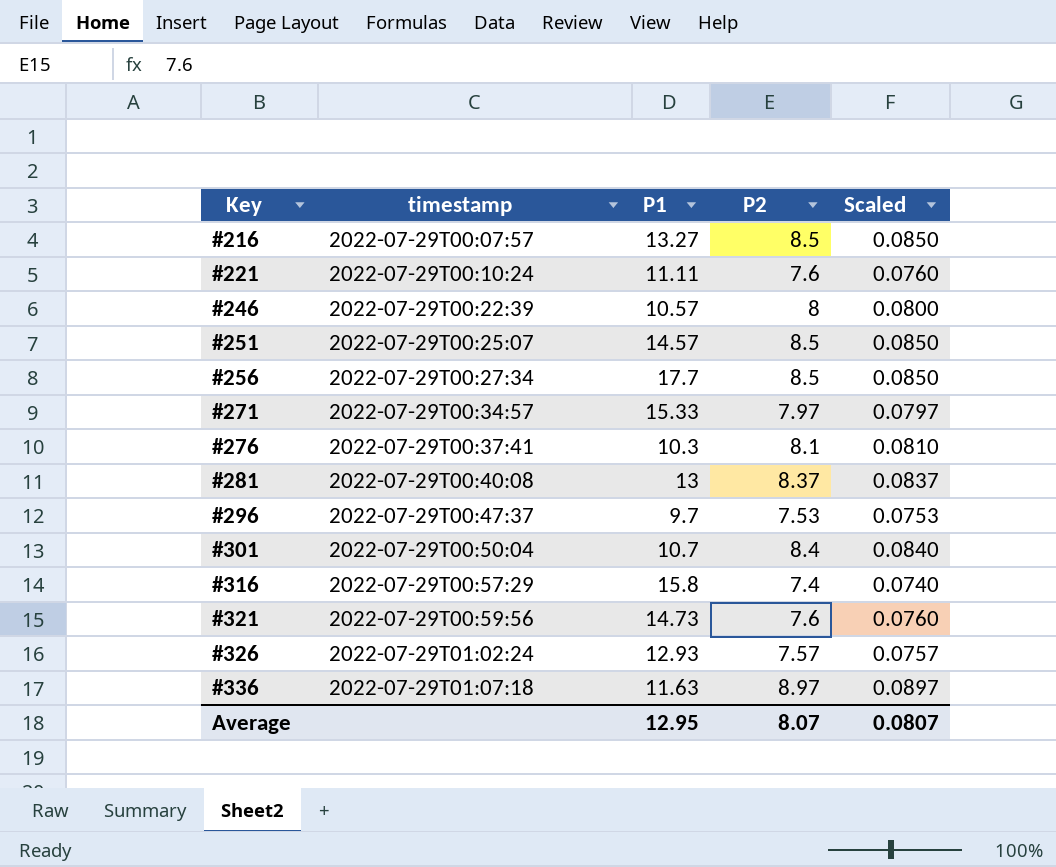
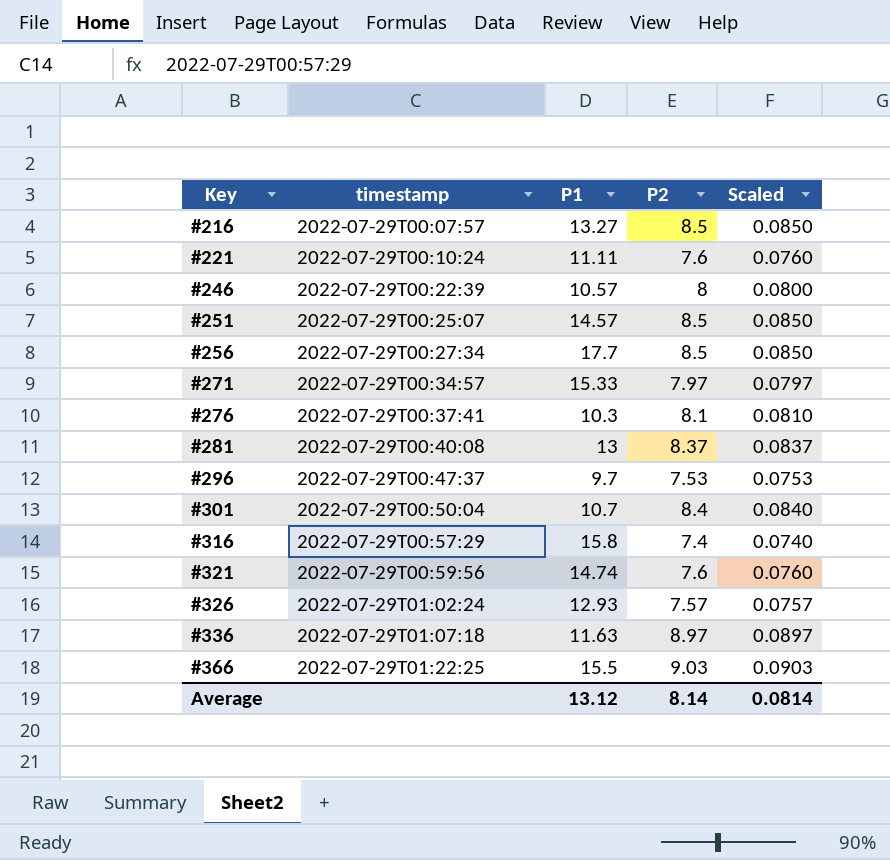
#321 | P1: 14.73 -> 14.74
row #366: none -> 2022-07-29T01:22:25 | 15.5 | 9.03 | 0.0903
Average | P1: 12.95 -> 13.12
Average | P2: 8.07 -> 8.14
Average | Scaled: 0.0807 -> 0.0814

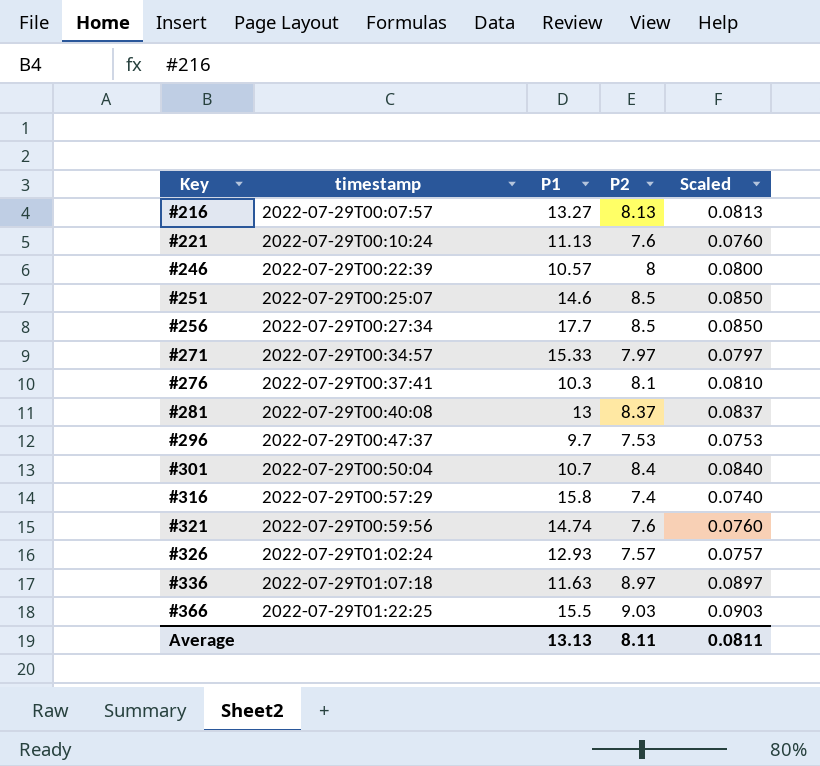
#216 | P2: 8.5 -> 8.13
#216 | Scaled: 0.0850 -> 0.0813
#221 | P1: 11.11 -> 11.13
#251 | P1: 14.57 -> 14.6
Average | P1: 13.12 -> 13.13
Average | P2: 8.14 -> 8.11
Average | Scaled: 0.0814 -> 0.0811

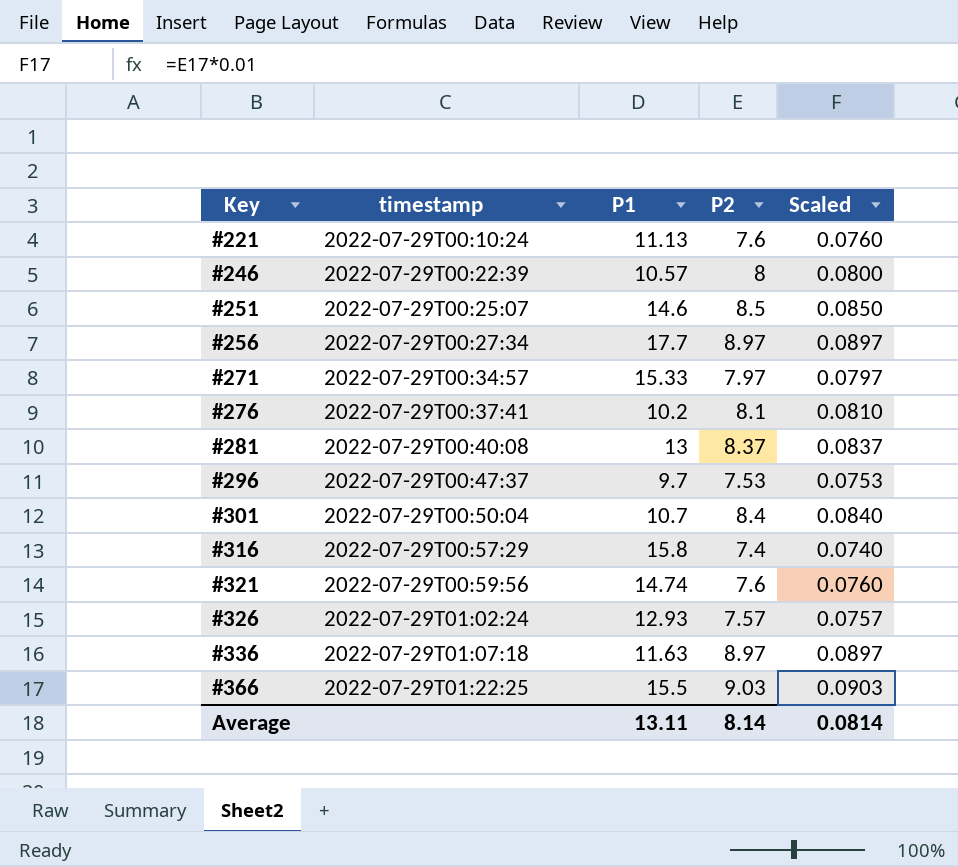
row #216: 2022-07-29T00:07:57 | 13.27 | 8.13 | 0.0813 -> none
#256 | P2: 8.5 -> 8.97
#256 | Scaled: 0.0850 -> 0.0897
#276 | P1: 10.3 -> 10.2
Average | P1: 13.13 -> 13.11
Average | P2: 8.11 -> 8.14
Average | Scaled: 0.0811 -> 0.0814

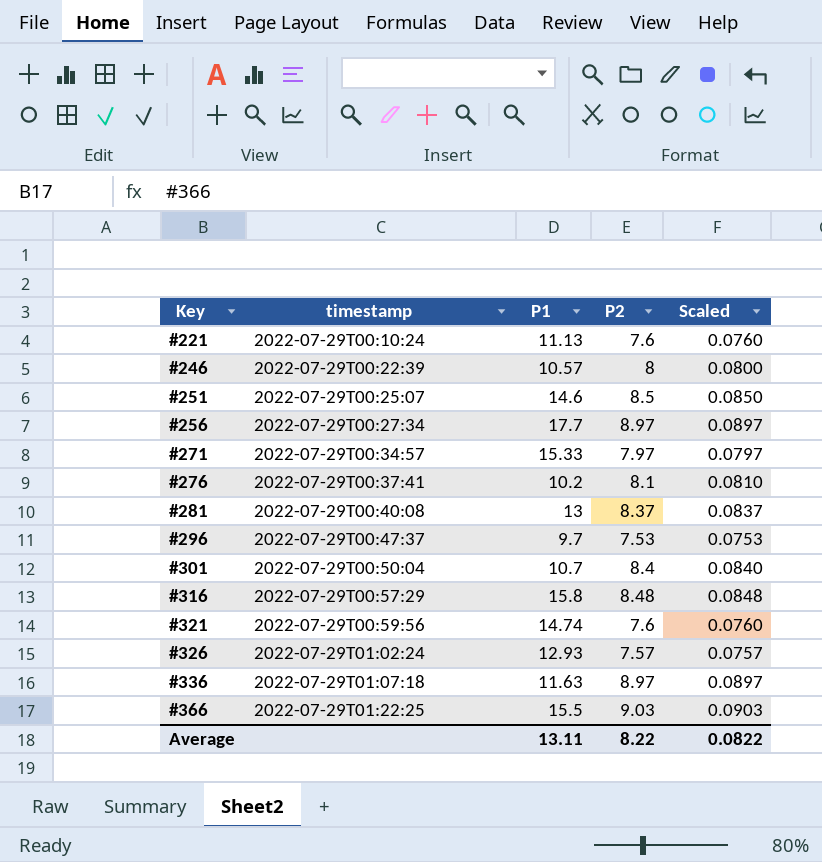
#316 | P2: 7.4 -> 8.48
#316 | Scaled: 0.0740 -> 0.0848
Average | P2: 8.14 -> 8.22
Average | Scaled: 0.0814 -> 0.0822

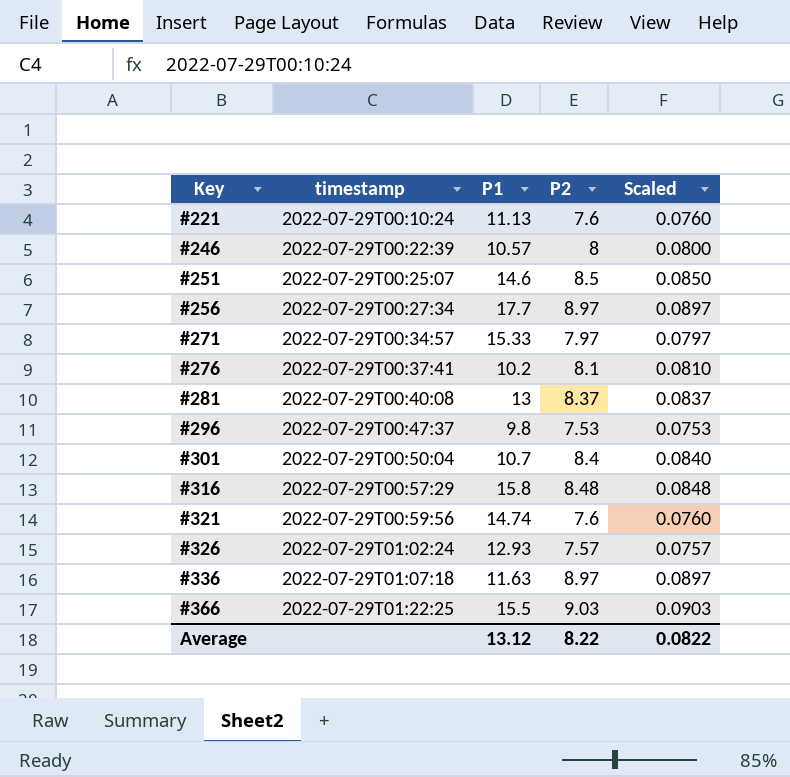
#296 | P1: 9.7 -> 9.8
Average | P1: 13.11 -> 13.12

